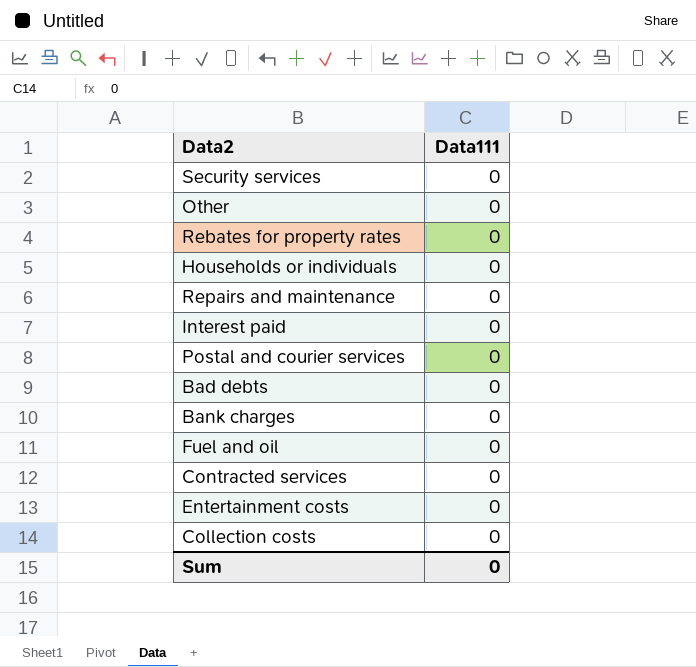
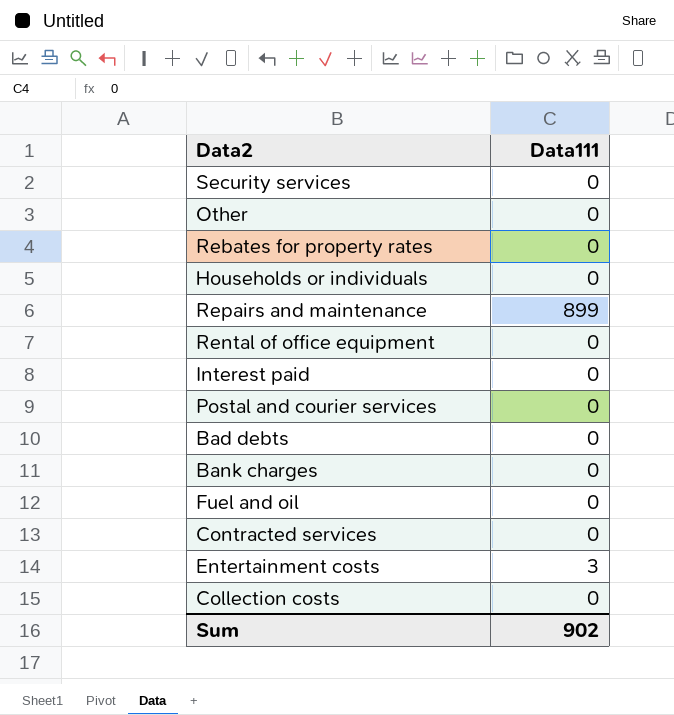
Repairs and maintenance | Data111: 0 -> 899
row Rental of office equipment: none -> 0
Entertainment costs | Data111: 0 -> 3
Sum | Data111: 0 -> 902

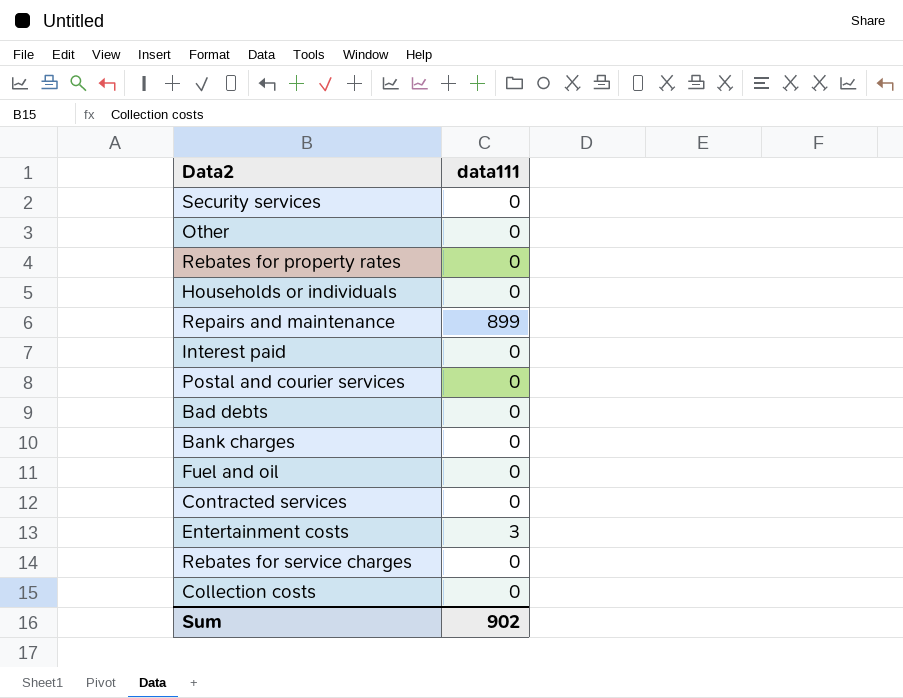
column name: Data111 -> data111
row Rental of office equipment: 0 -> none
row Rebates for service charges: none -> 0

